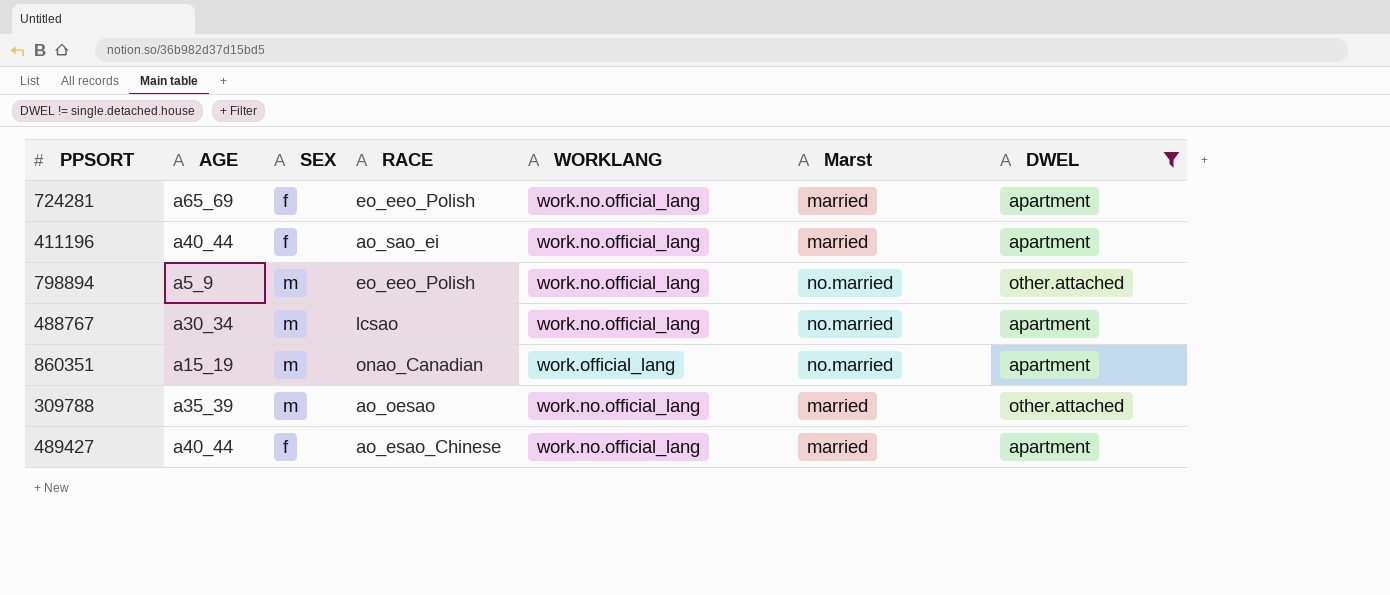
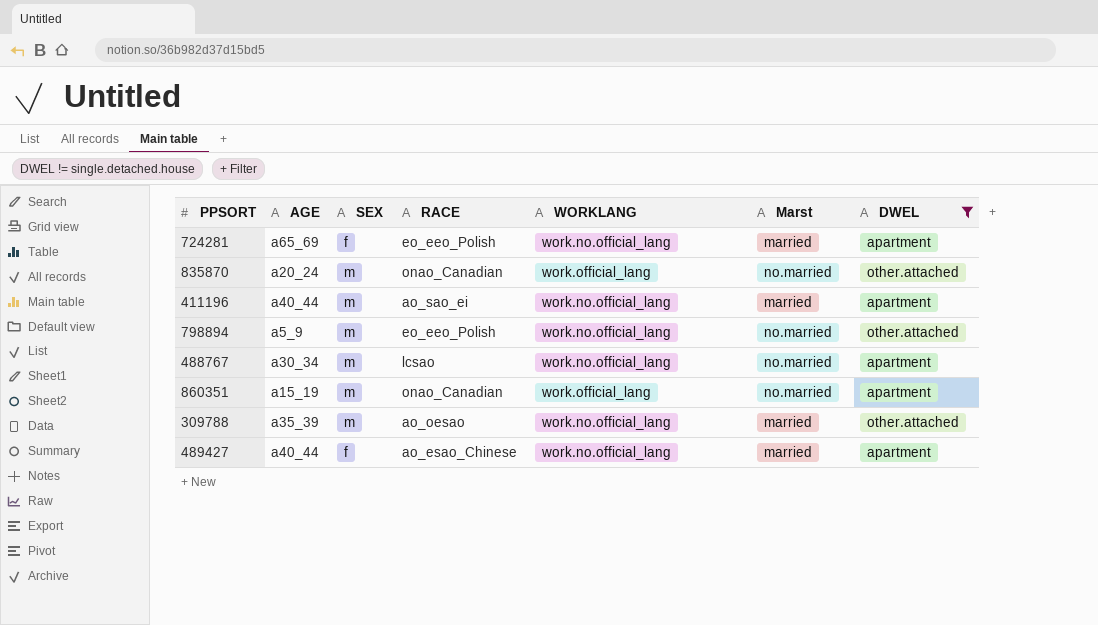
row 835870: none -> a20_24 | m | onao_Canadian | work.official_lang | no.married | other.attached
411196 | SEX: f -> m

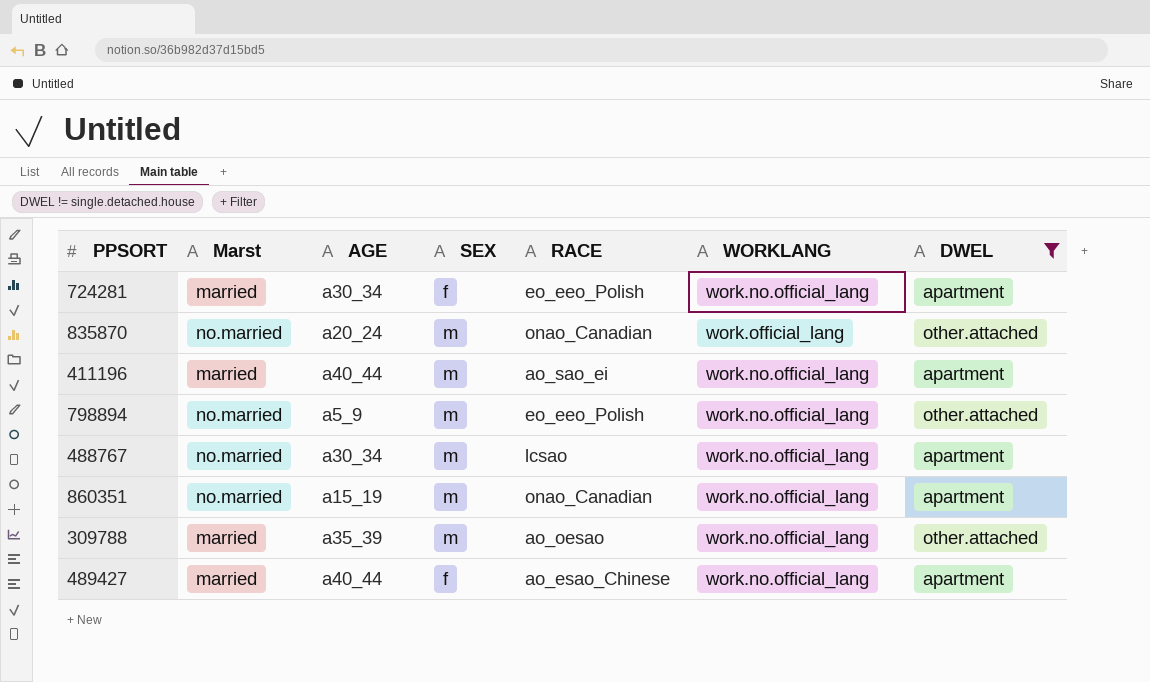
column Marst | position: 6 -> 2
724281 | AGE: a65_69 -> a30_34
860351 | WORKLANG: work.official_lang -> work.no.official_lang

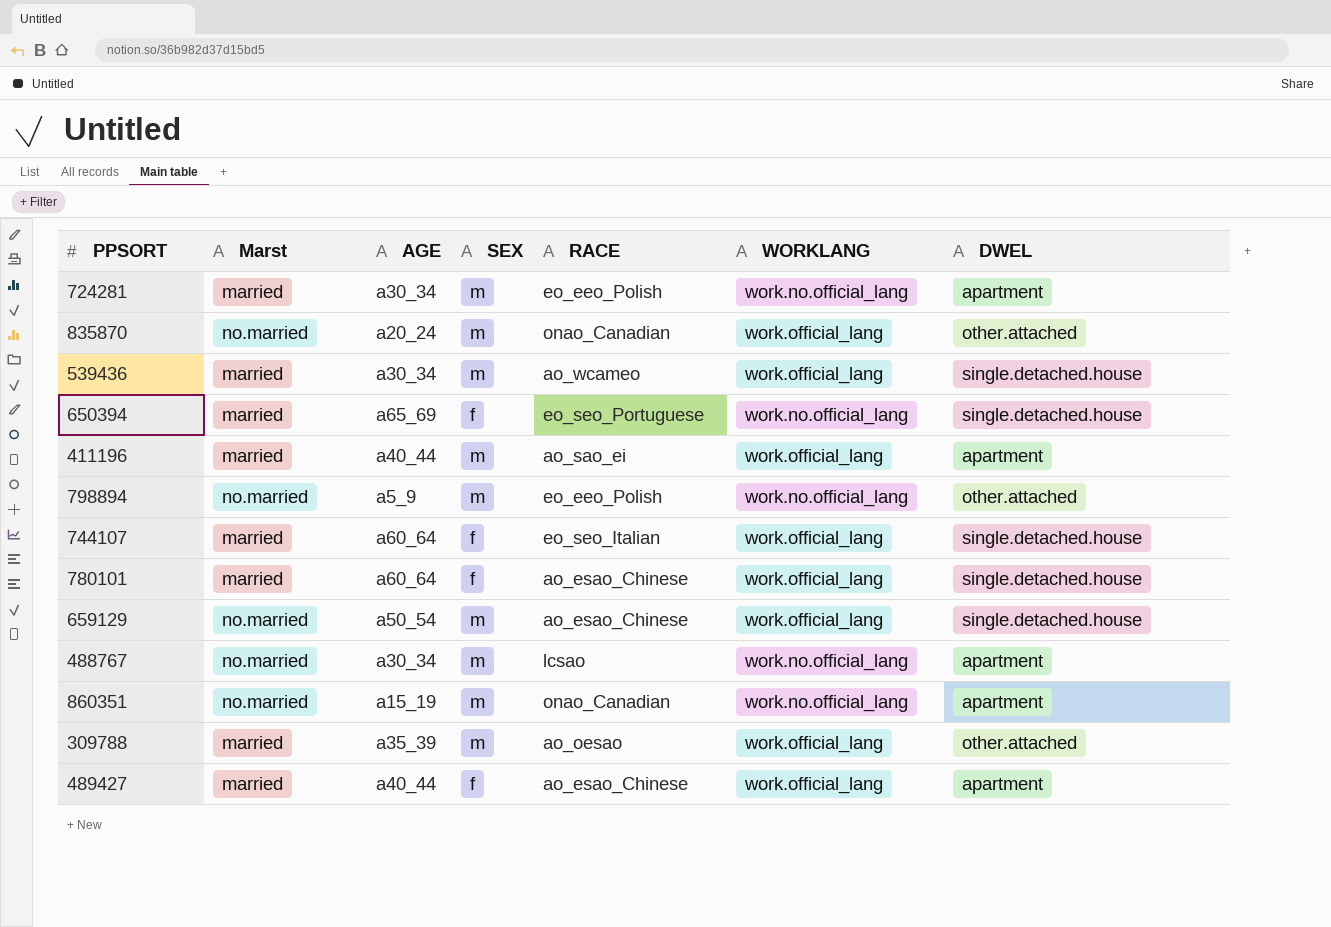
filter: DWEL != single.detached.house -> none
724281 | SEX: f -> m
411196 | WORKLANG: work.no.official_lang -> work.official_lang
309788 | WORKLANG: work.no.official_lang -> work.official_lang
489427 | WORKLANG: work.no.official_lang -> work.official_lang

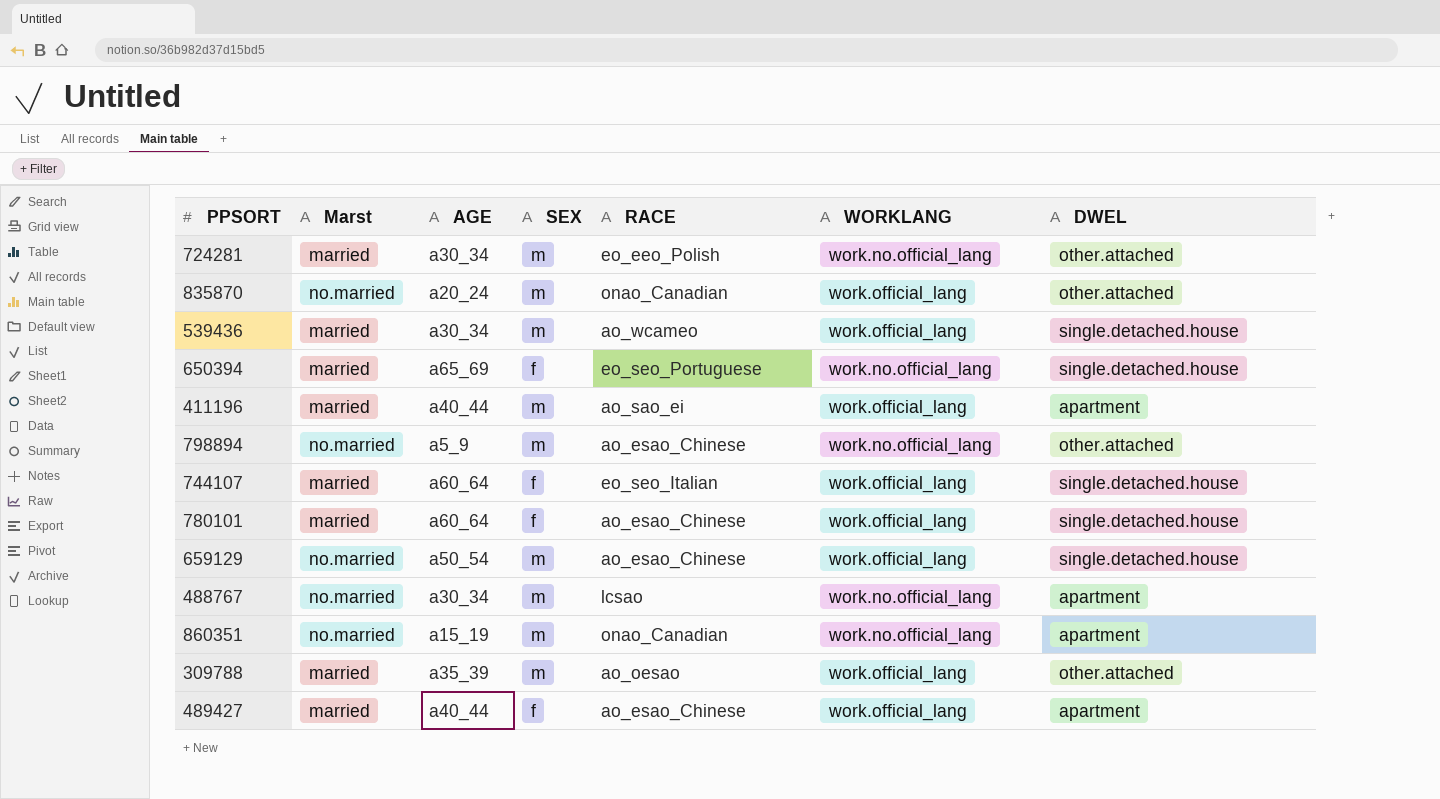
724281 | DWEL: apartment -> other.attached
798894 | RACE: eo_eeo_Polish -> ao_esao_Chinese

